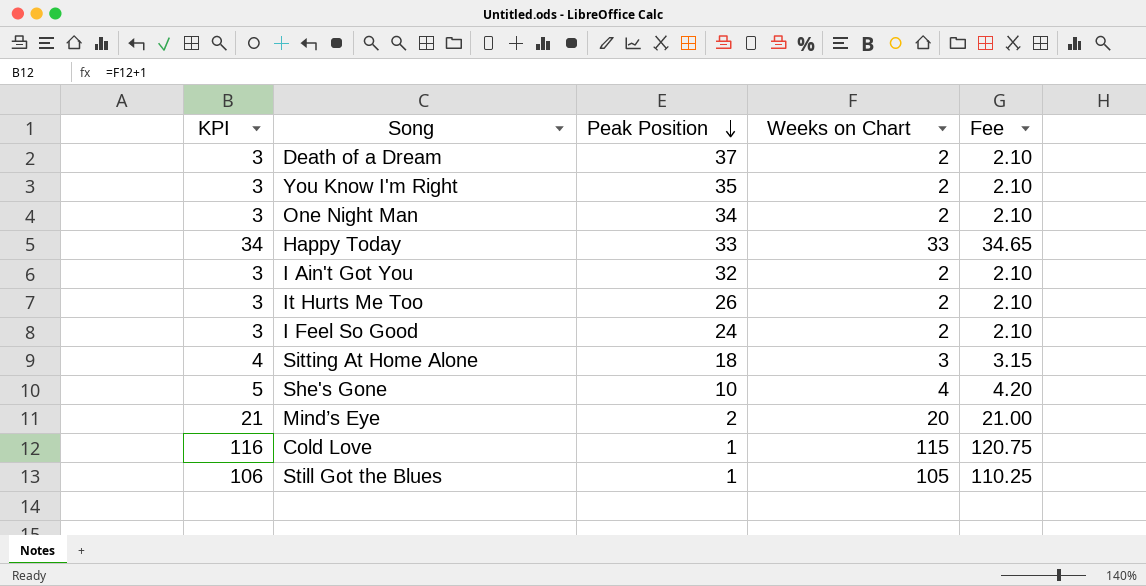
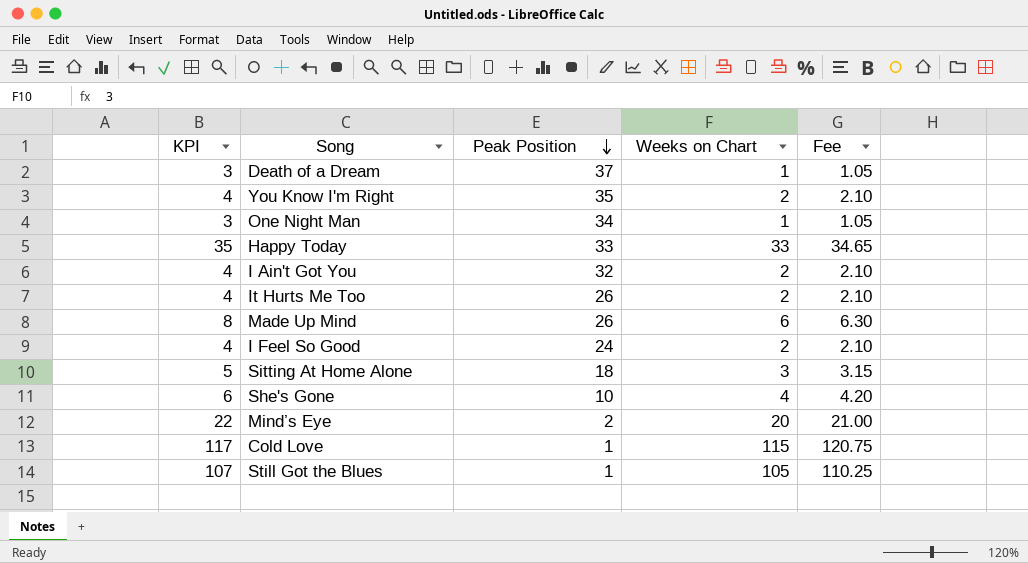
column KPI | formula: [Weeks on Chart] + 1 -> [Weeks on Chart] + 2
Death of a Dream | Weeks on Chart: 2 -> 1
Death of a Dream | Fee: 2.10 -> 1.05
One Night Man | Weeks on Chart: 2 -> 1
One Night Man | Fee: 2.10 -> 1.05
row Made Up Mind: none -> 8 | 26 | 6 | 6.30

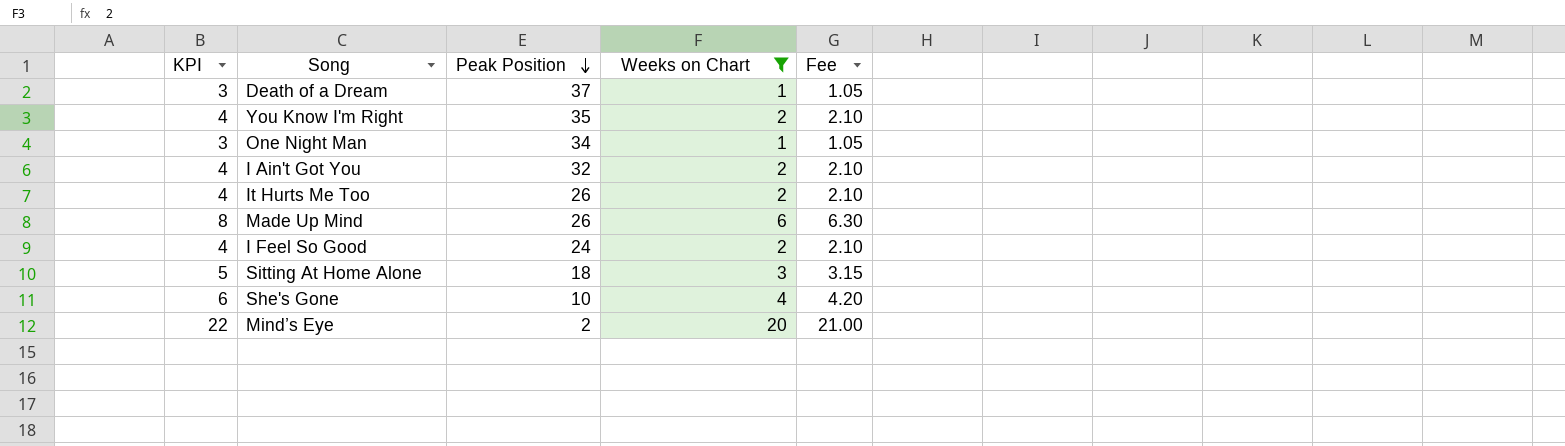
filter: none -> Weeks on Chart <= 20

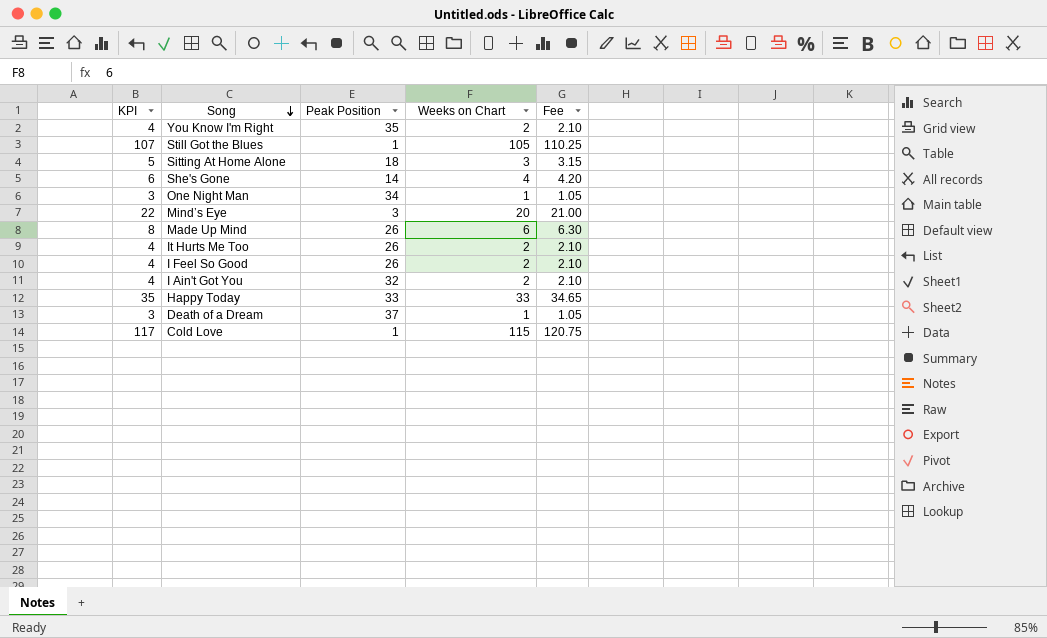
filter: Weeks on Chart <= 20 -> none
row order: Peak Position descending -> Song descending
She's Gone | Peak Position: 10 -> 14
Mind’s Eye | Peak Position: 2 -> 3
I Feel So Good | Peak Position: 24 -> 26

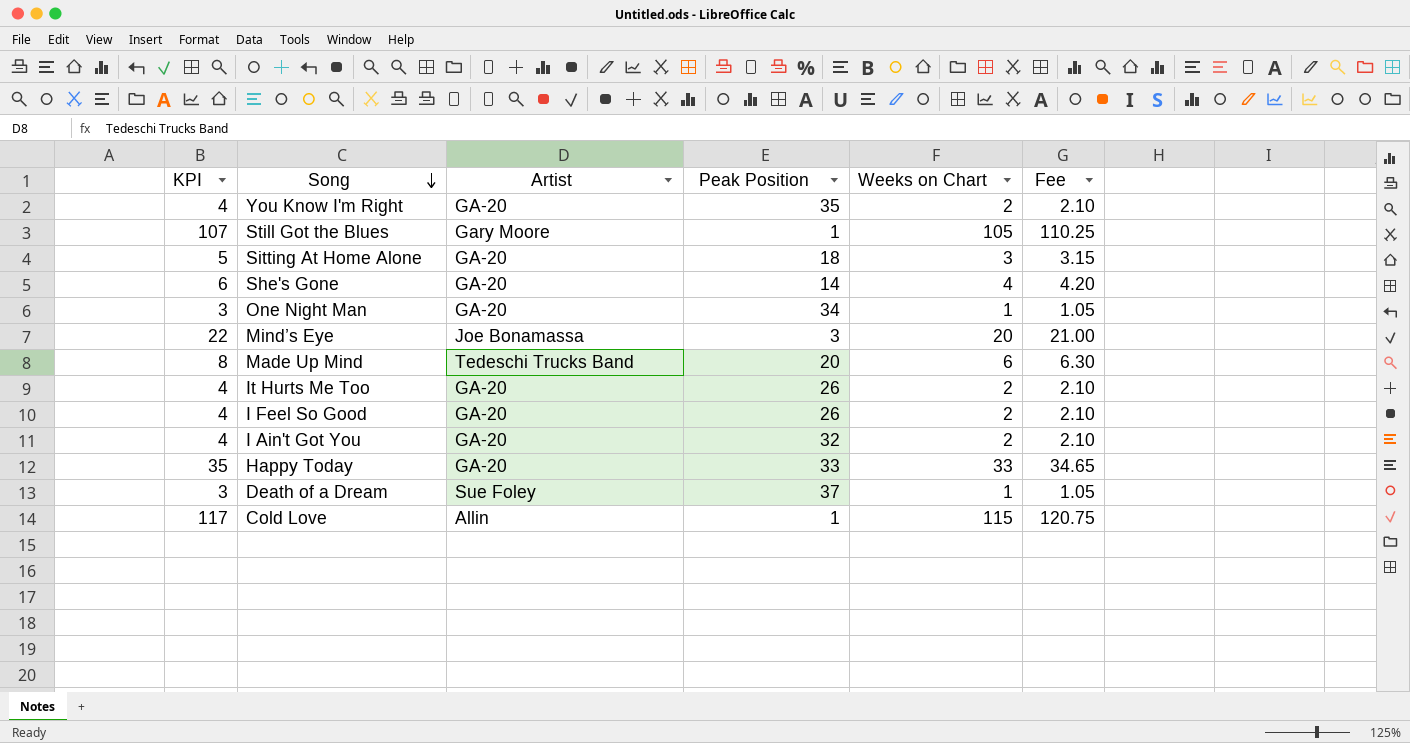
column Artist | position: none -> 3
Made Up Mind | Peak Position: 26 -> 20

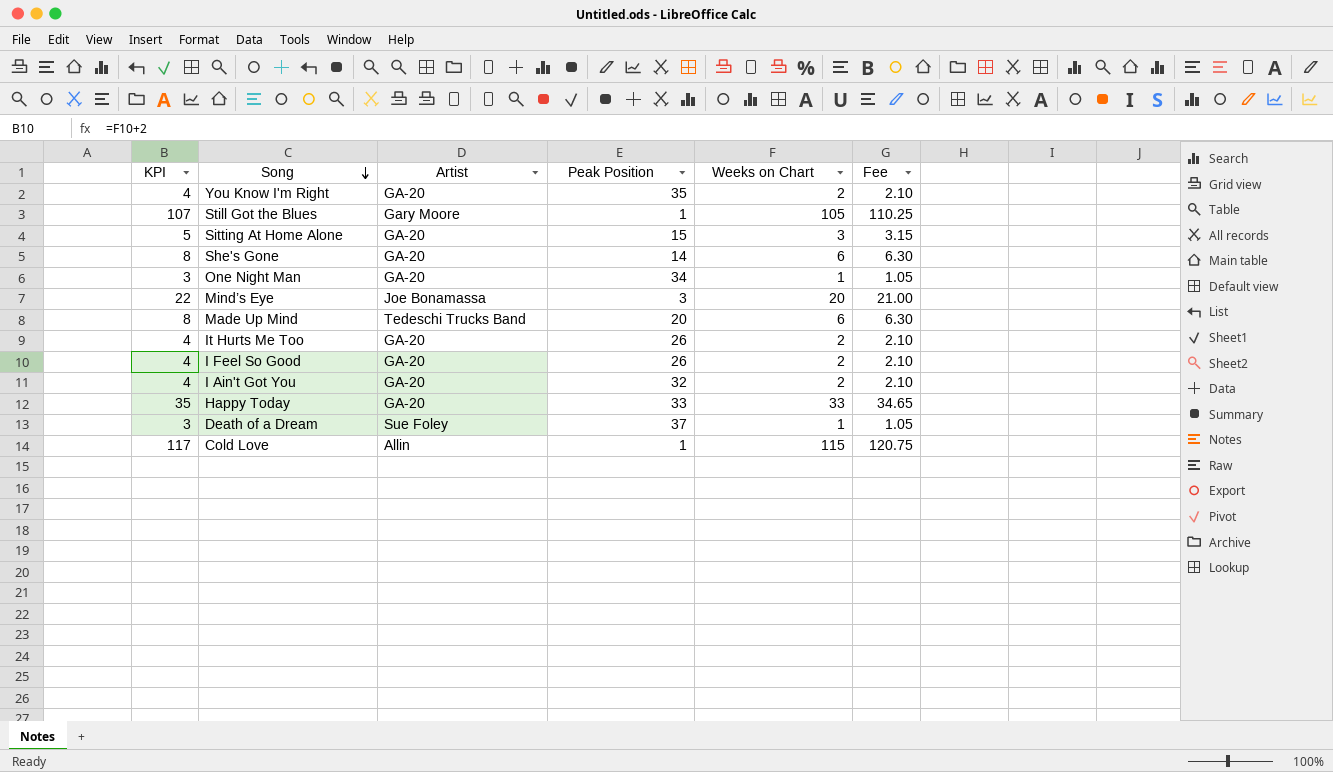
Sitting At Home Alone | Peak Position: 18 -> 15
She's Gone | KPI: 6 -> 8
She's Gone | Weeks on Chart: 4 -> 6
She's Gone | Fee: 4.20 -> 6.30

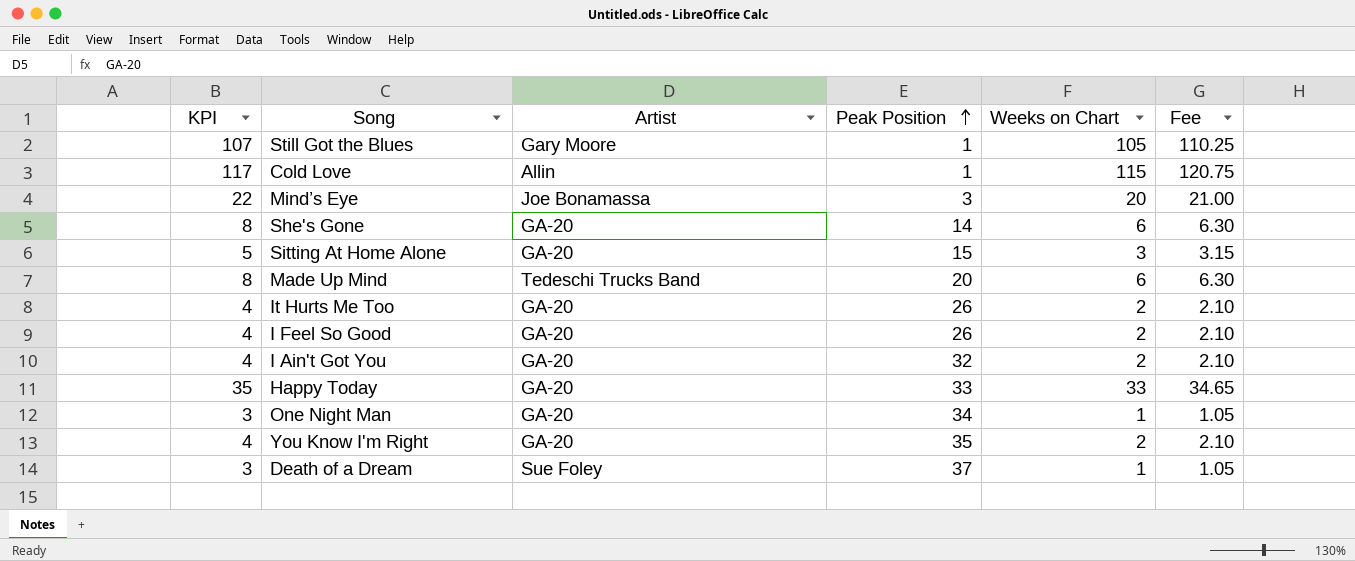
row order: Song descending -> Peak Position ascending

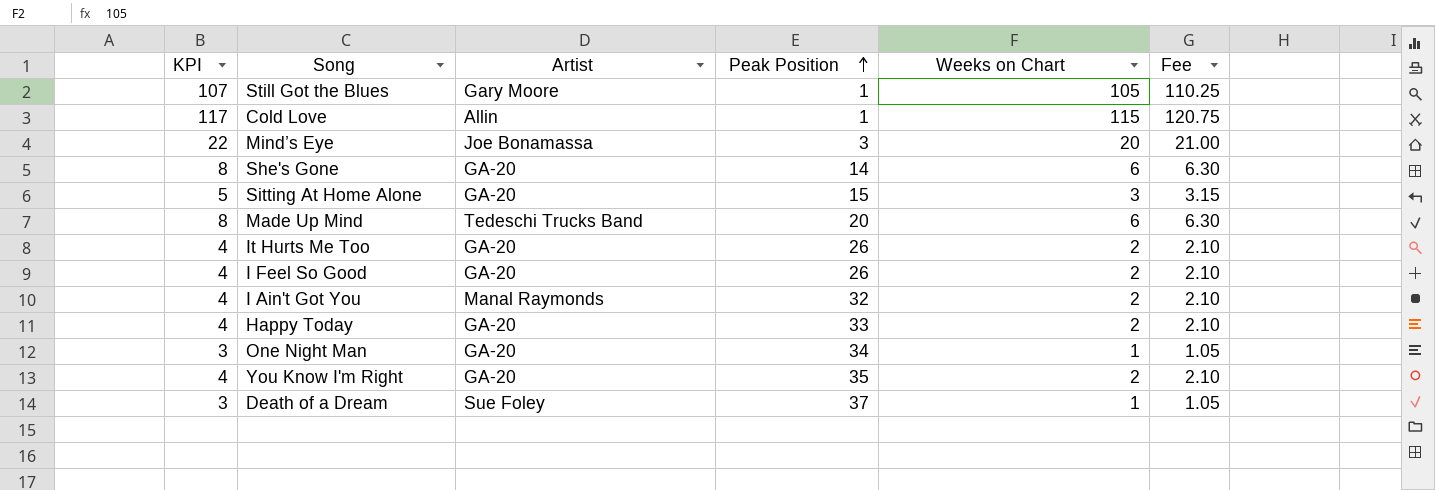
I Ain't Got You | Artist: GA-20 -> Manal Raymonds
Happy Today | KPI: 35 -> 4
Happy Today | Weeks on Chart: 33 -> 2
Happy Today | Fee: 34.65 -> 2.10

